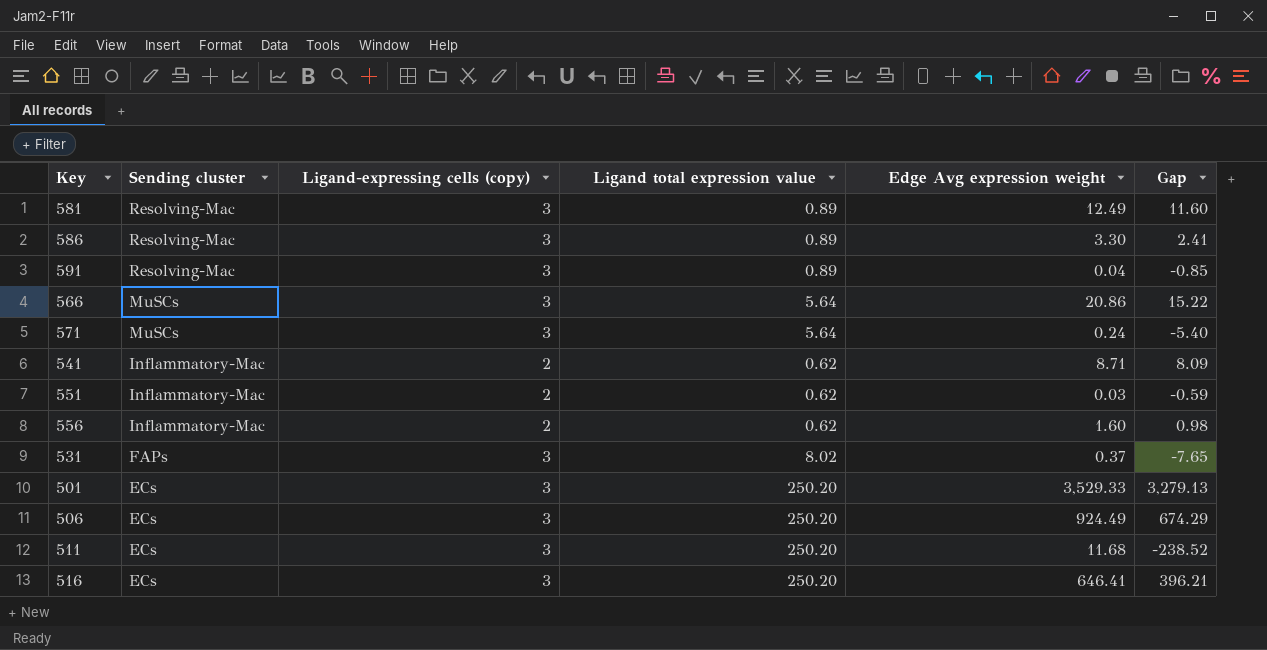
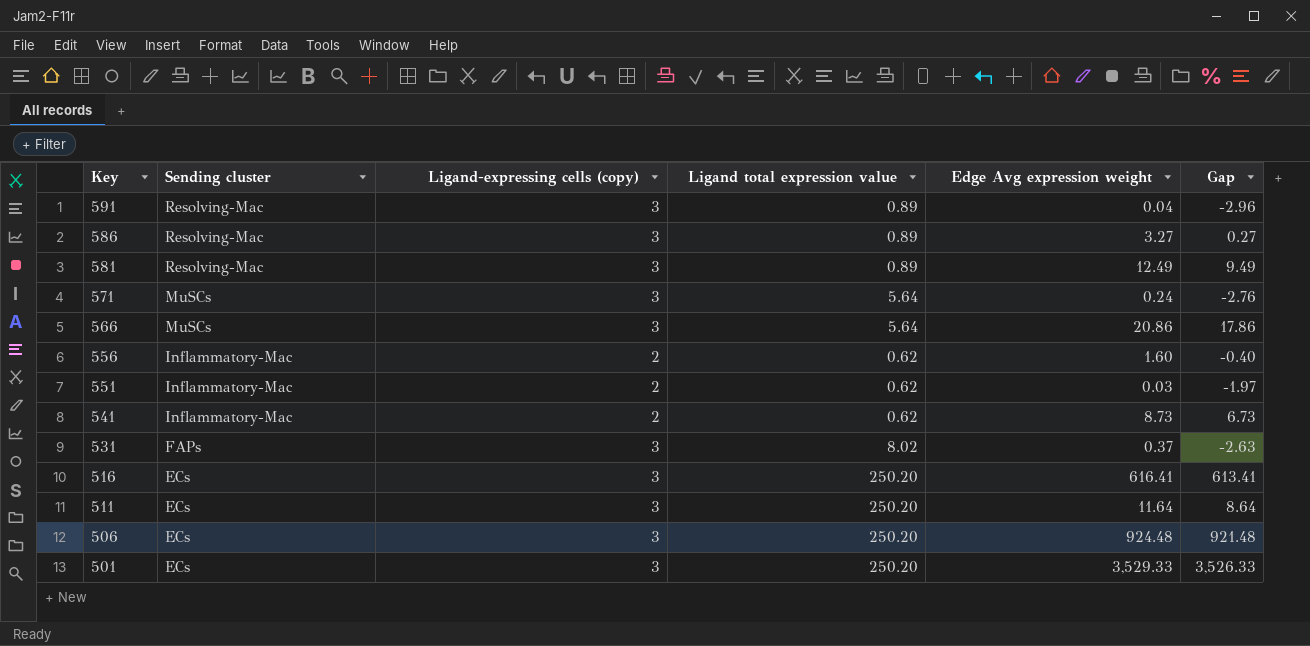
row order: Sending cluster descending -> Key descending
column Gap | formula: [Edge Avg expression weight] - [Ligand total expression value] -> [Edge Avg expression weight] - [Ligand-expressing cells (copy)]
586 | Edge Avg expression weight: 3.30 -> 3.27
541 | Edge Avg expression weight: 8.71 -> 8.73
516 | Edge Avg expression weight: 646.41 -> 616.41
511 | Edge Avg expression weight: 11.68 -> 11.64
506 | Edge Avg expression weight: 924.49 -> 924.48

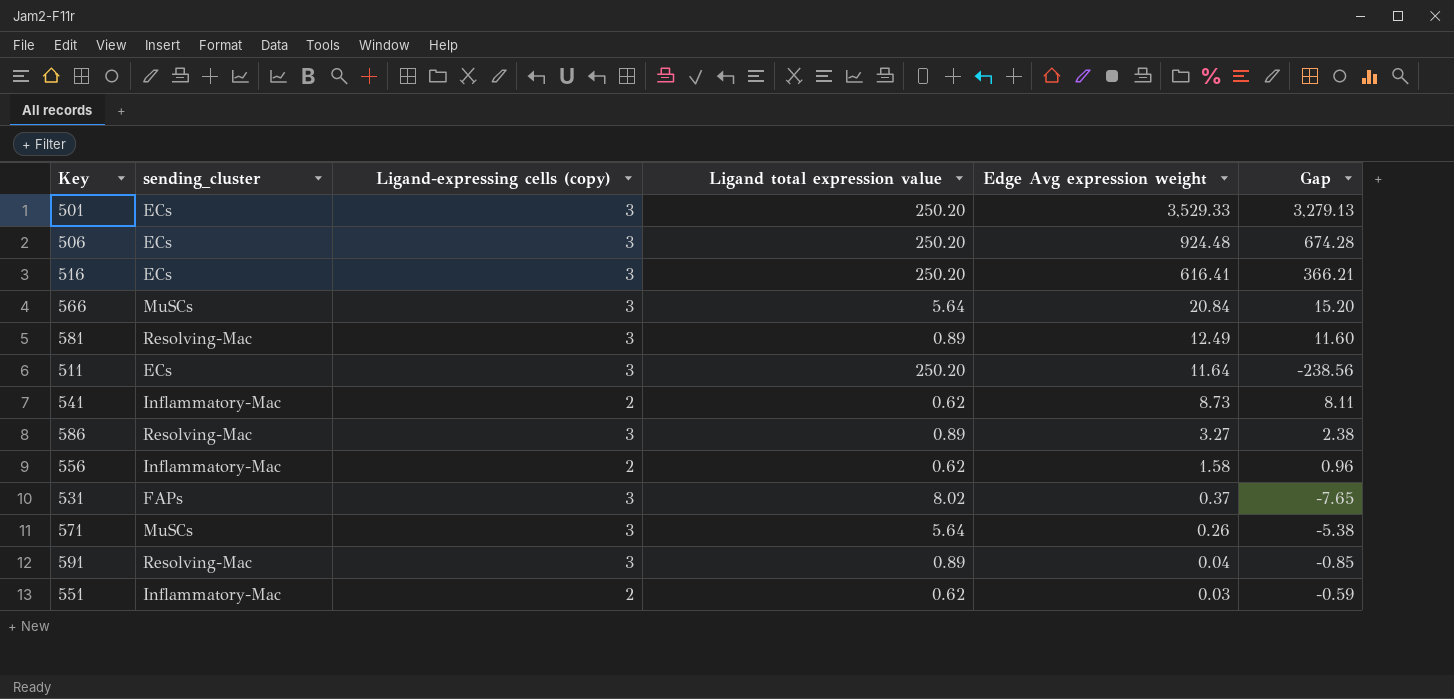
row order: Key descending -> Edge Avg expression weight descending
column name: Sending cluster -> sending_cluster
column Gap | formula: [Edge Avg expression weight] - [Ligand-expressing cells (copy)] -> [Edge Avg expression weight] - [Ligand total expression value]
566 | Edge Avg expression weight: 20.86 -> 20.84
556 | Edge Avg expression weight: 1.60 -> 1.58
571 | Edge Avg expression weight: 0.24 -> 0.26

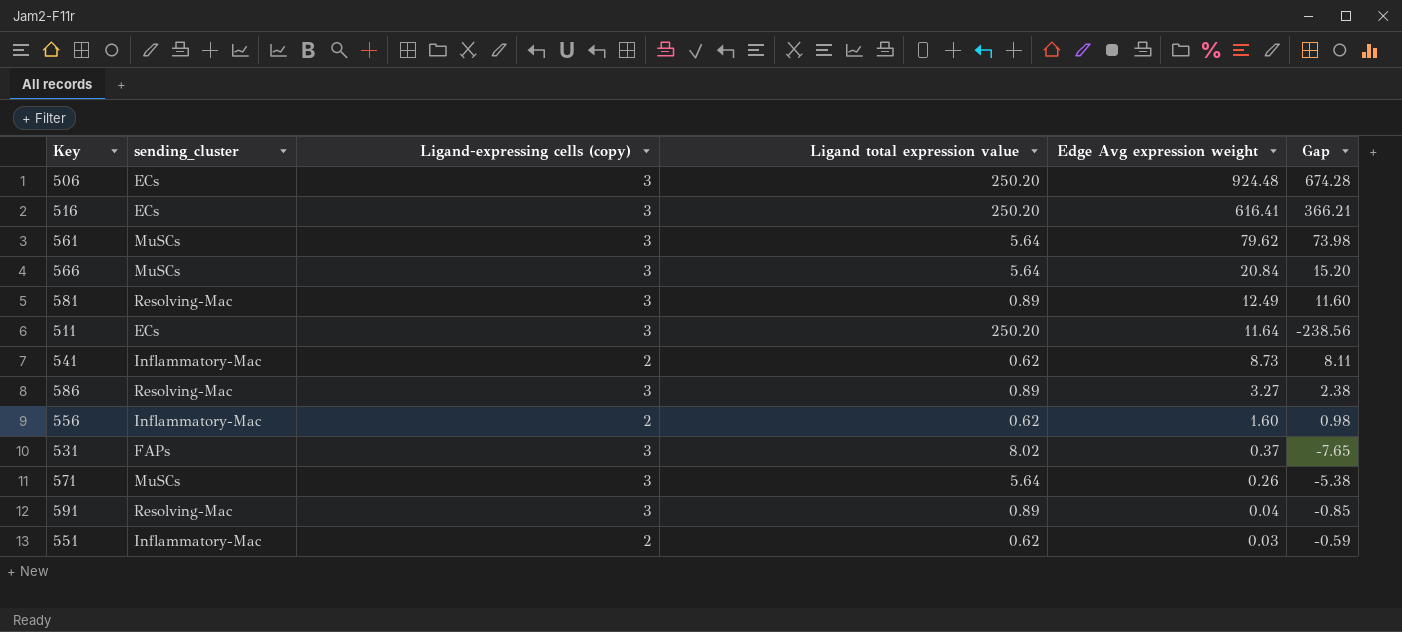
row 501: ECs | 3 | 250.20 | 3,529.33 | 3,279.13 -> none
row 561: none -> MuSCs | 3 | 5.64 | 79.62 | 73.98
556 | Edge Avg expression weight: 1.58 -> 1.60
556 | Gap: 0.96 -> 0.98

